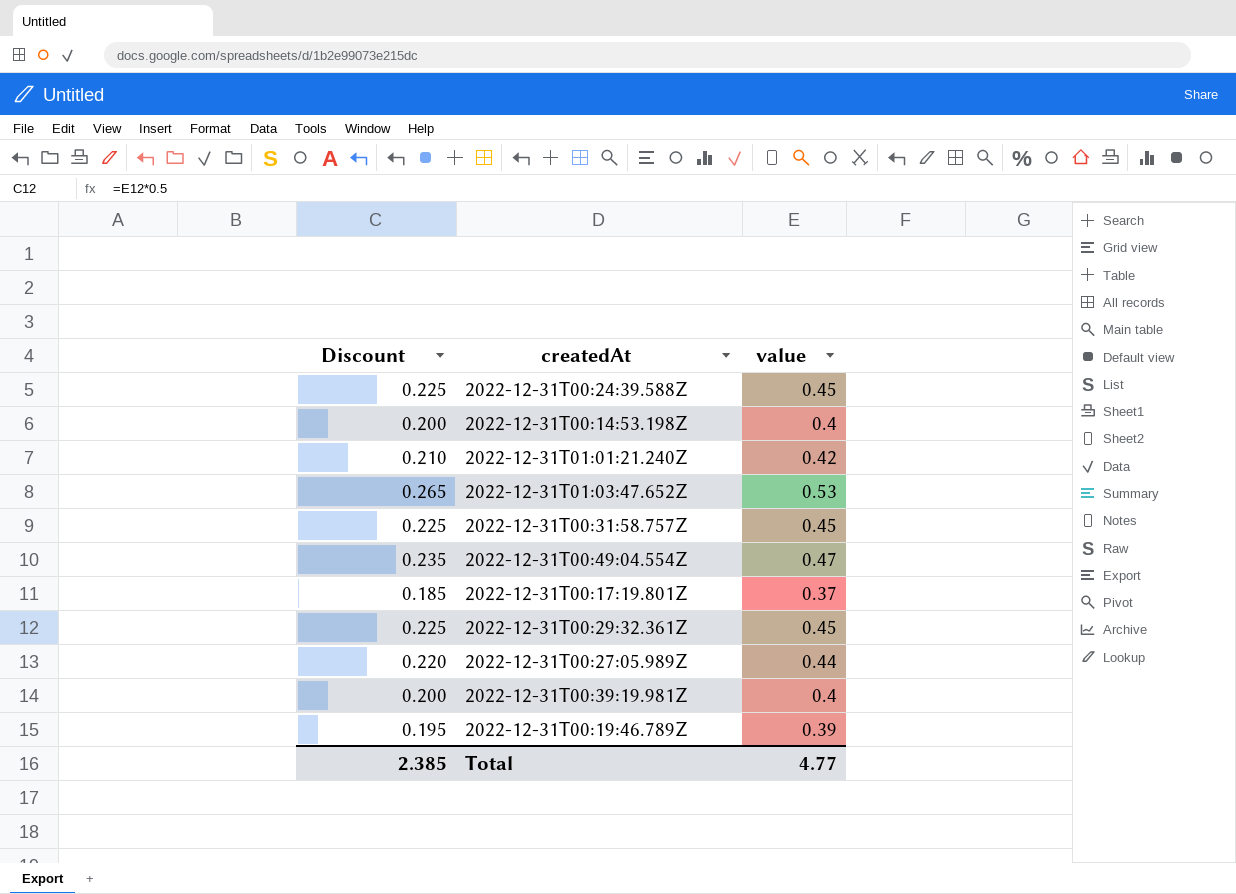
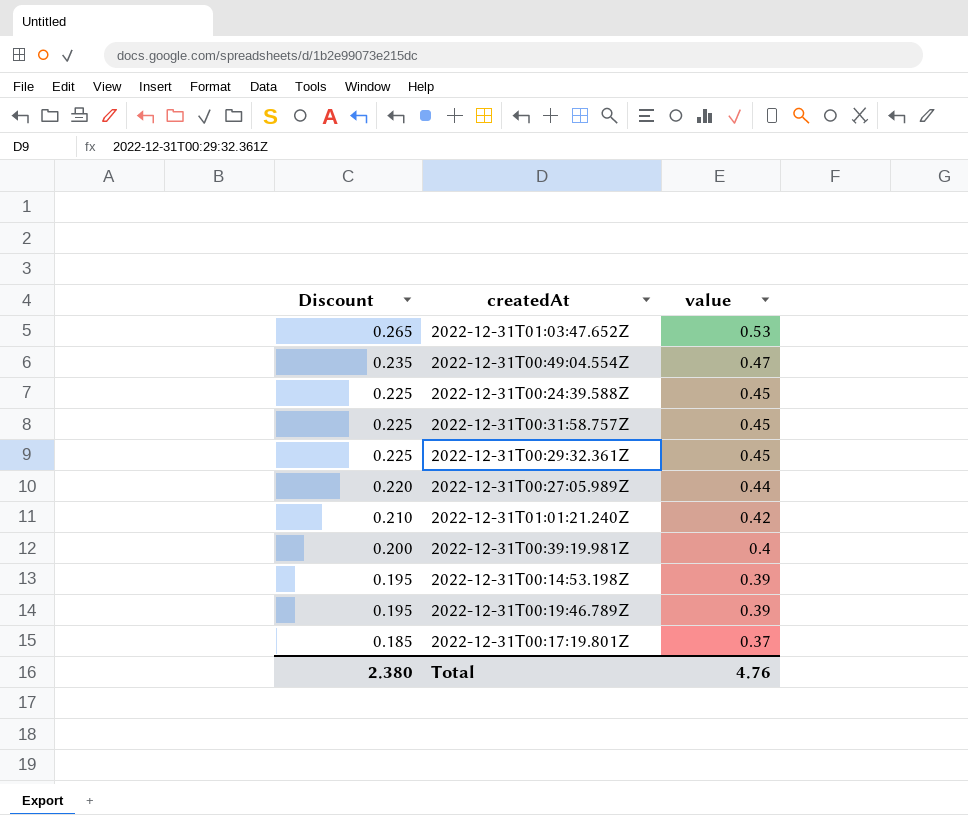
row order: none -> Discount descending
2022-12-31T00:14:53.198Z | Discount: 0.200 -> 0.195
2022-12-31T00:14:53.198Z | value: 0.4 -> 0.39
Total | Discount: 2.385 -> 2.380
Total | value: 4.77 -> 4.76

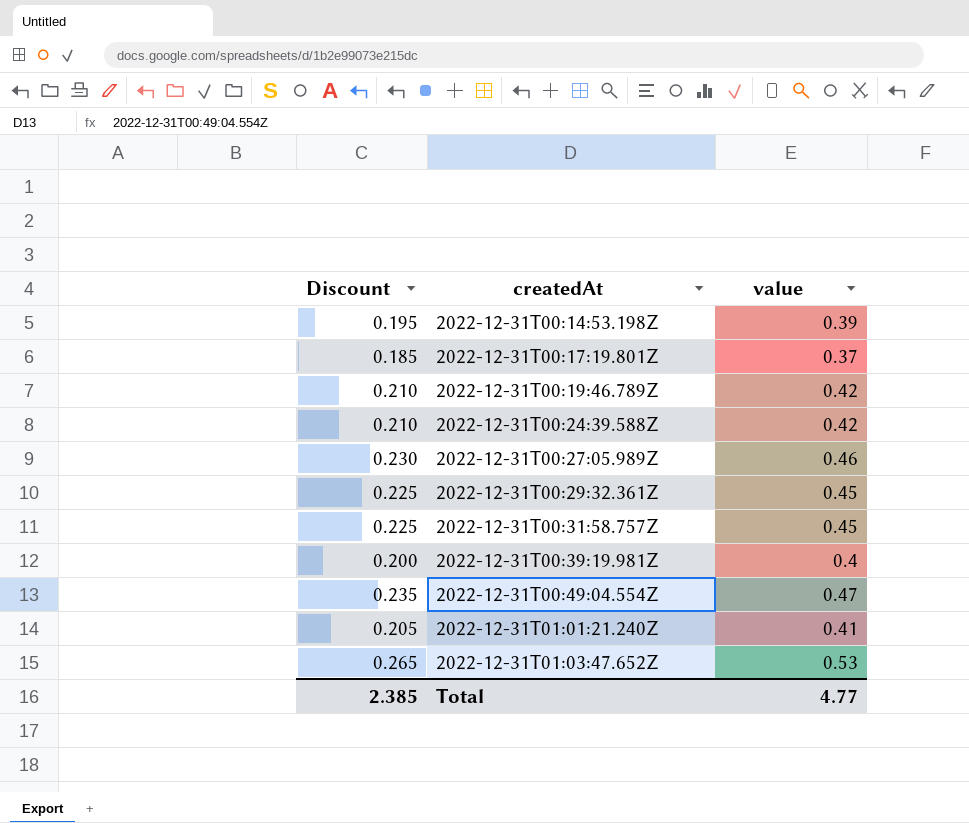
row order: Discount descending -> createdAt ascending
2022-12-31T00:19:46.789Z | Discount: 0.195 -> 0.210
2022-12-31T00:19:46.789Z | value: 0.39 -> 0.42
2022-12-31T00:24:39.588Z | Discount: 0.225 -> 0.210
2022-12-31T00:24:39.588Z | value: 0.45 -> 0.42
2022-12-31T00:27:05.989Z | Discount: 0.220 -> 0.230
2022-12-31T00:27:05.989Z | value: 0.44 -> 0.46
2022-12-31T01:01:21.240Z | Discount: 0.210 -> 0.205
2022-12-31T01:01:21.240Z | value: 0.42 -> 0.41
Total | Discount: 2.380 -> 2.385
Total | value: 4.76 -> 4.77

